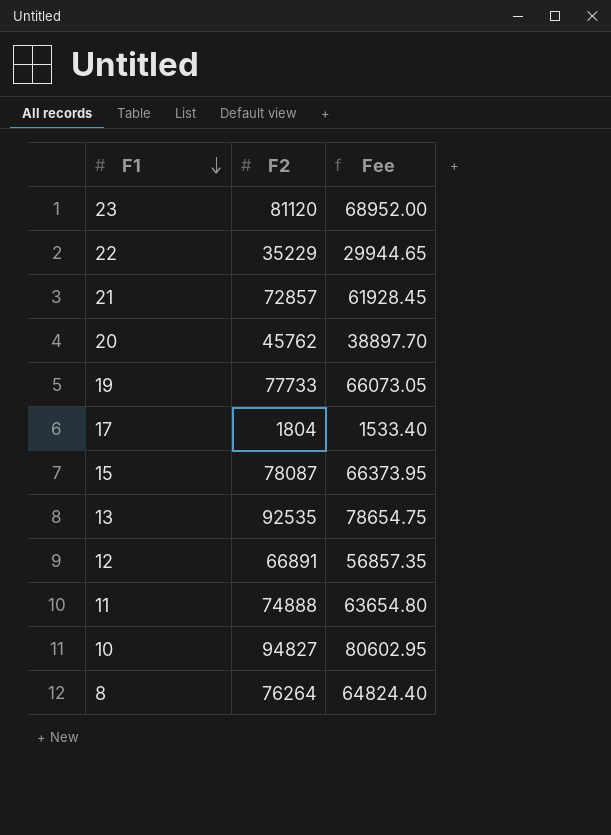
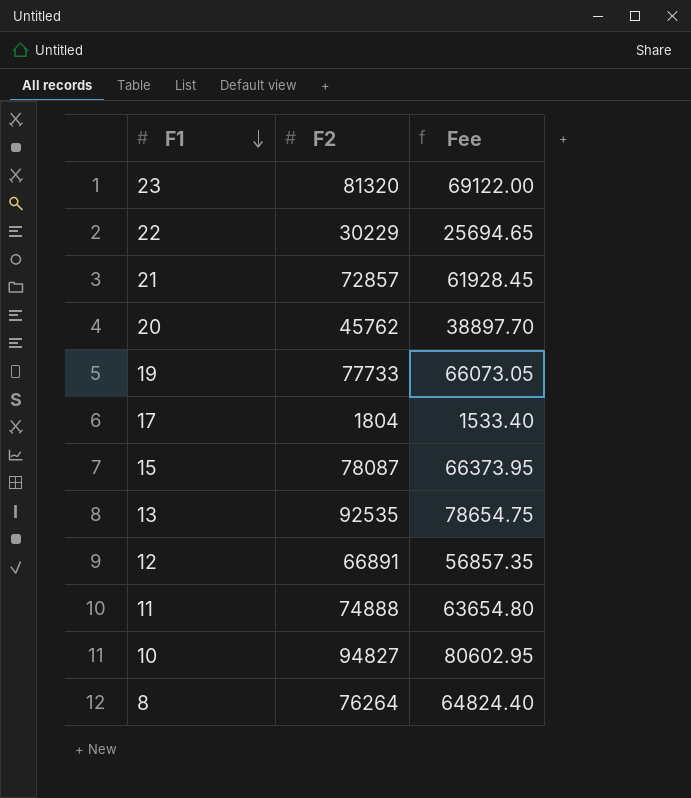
23 | F2: 81120 -> 81320
23 | Fee: 68952.00 -> 69122.00
22 | F2: 35229 -> 30229
22 | Fee: 29944.65 -> 25694.65

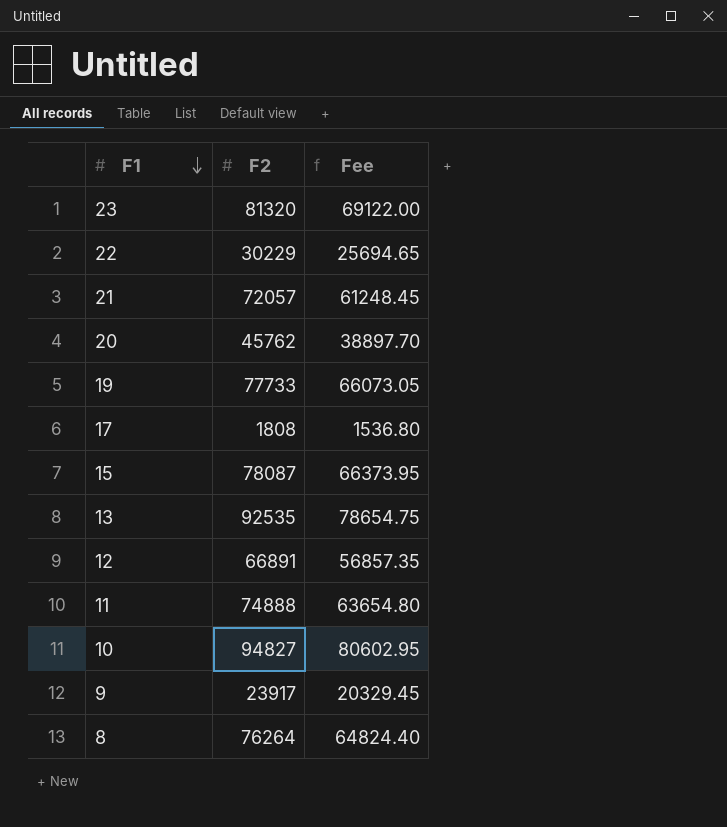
21 | F2: 72857 -> 72057
21 | Fee: 61928.45 -> 61248.45
17 | F2: 1804 -> 1808
17 | Fee: 1533.40 -> 1536.80
row 9: none -> 23917 | 20329.45

